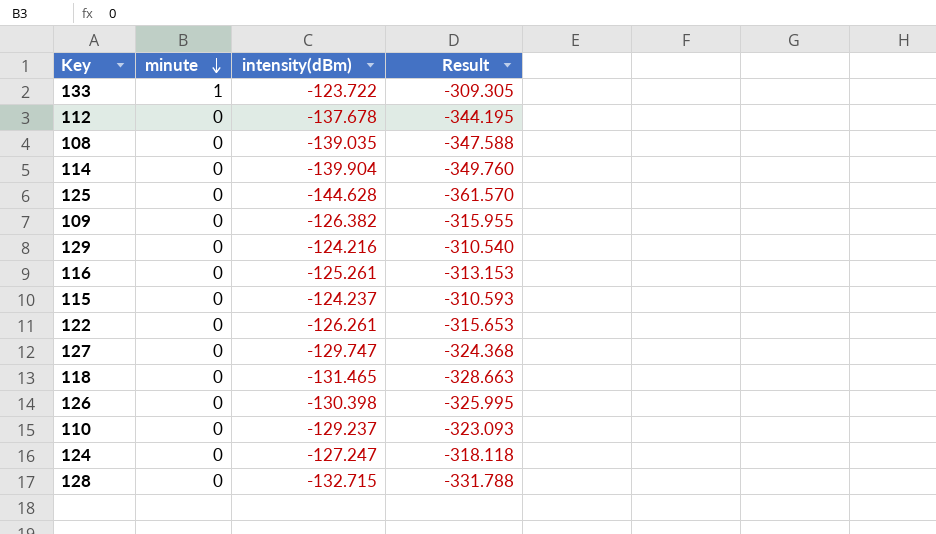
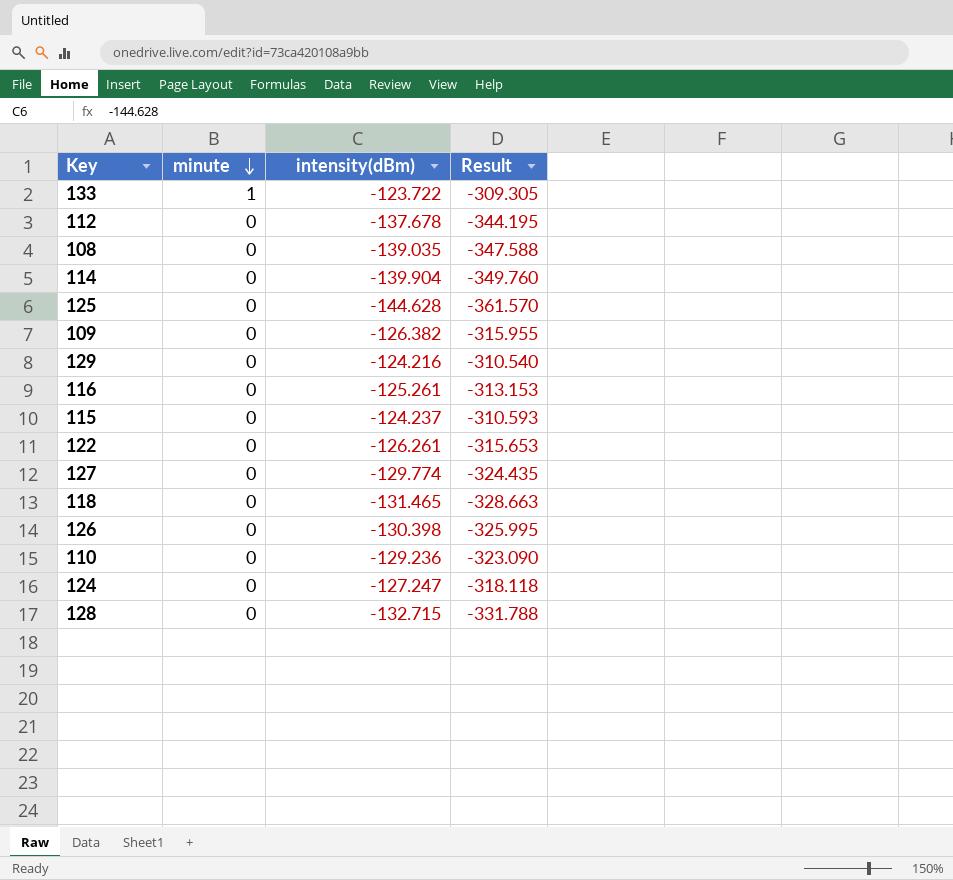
127 | intensity(dBm): -129.747 -> -129.774
127 | Result: -324.368 -> -324.435
110 | intensity(dBm): -129.237 -> -129.236
110 | Result: -323.093 -> -323.090

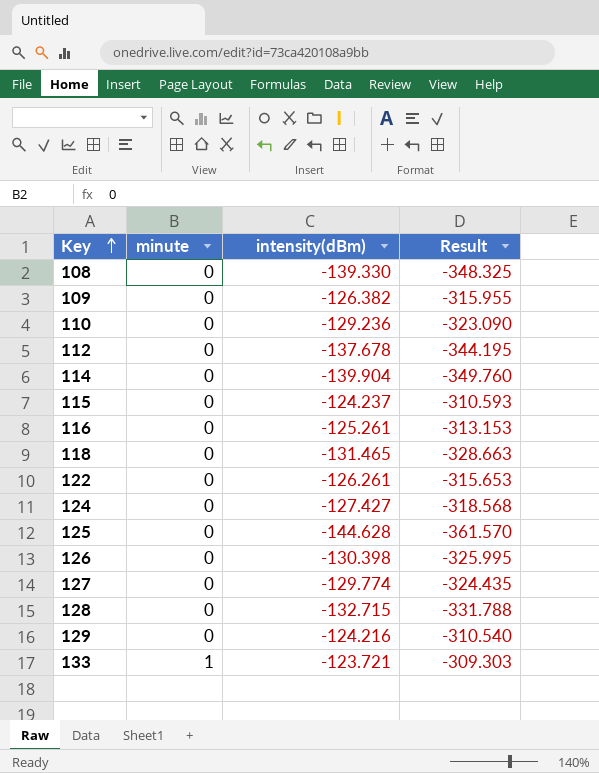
row order: minute descending -> Key ascending
108 | intensity(dBm): -139.035 -> -139.330
108 | Result: -347.588 -> -348.325
124 | intensity(dBm): -127.247 -> -127.427
124 | Result: -318.118 -> -318.568
133 | intensity(dBm): -123.722 -> -123.721
133 | Result: -309.305 -> -309.303

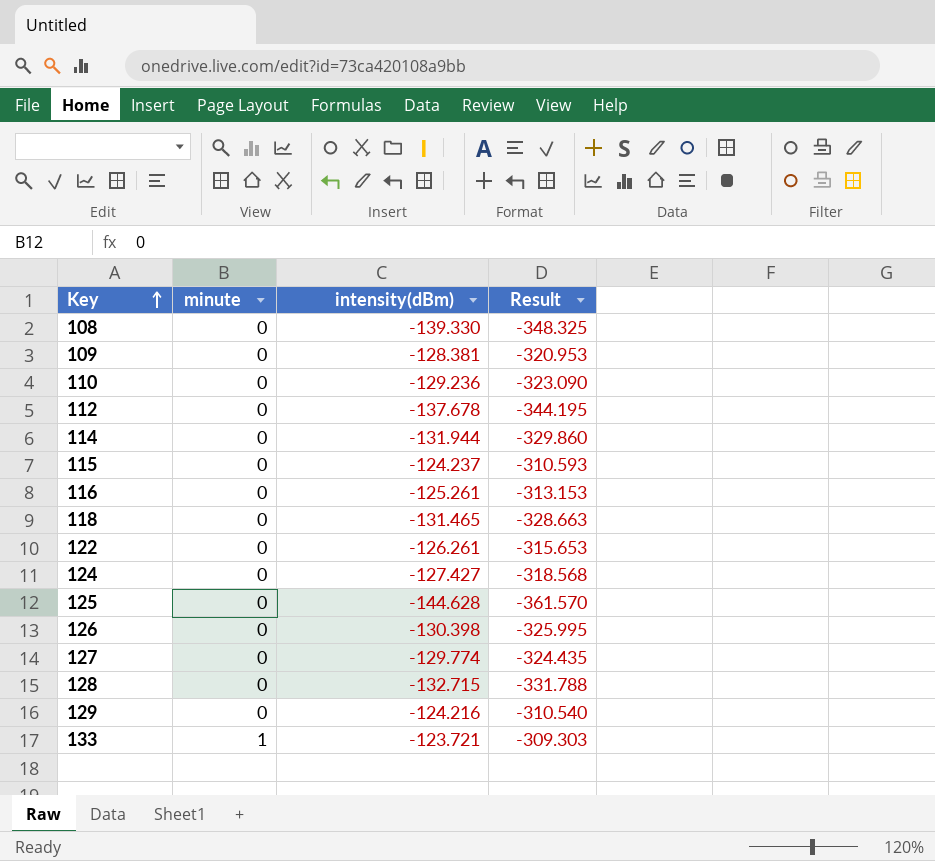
109 | intensity(dBm): -126.382 -> -128.381
109 | Result: -315.955 -> -320.953
114 | intensity(dBm): -139.904 -> -131.944
114 | Result: -349.760 -> -329.860

